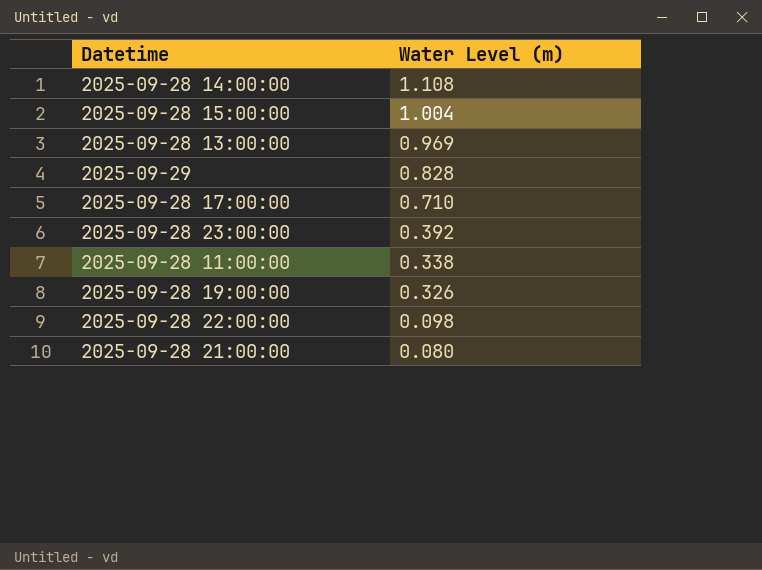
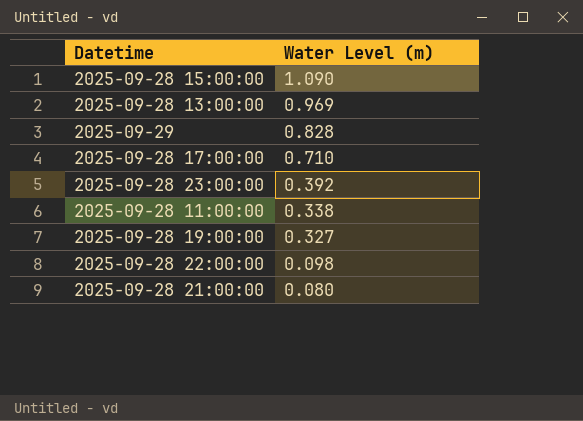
row 2025-09-28 14:00:00: 1.108 -> none
2025-09-28 15:00:00 | Water Level (m): 1.004 -> 1.090
2025-09-28 19:00:00 | Water Level (m): 0.326 -> 0.327

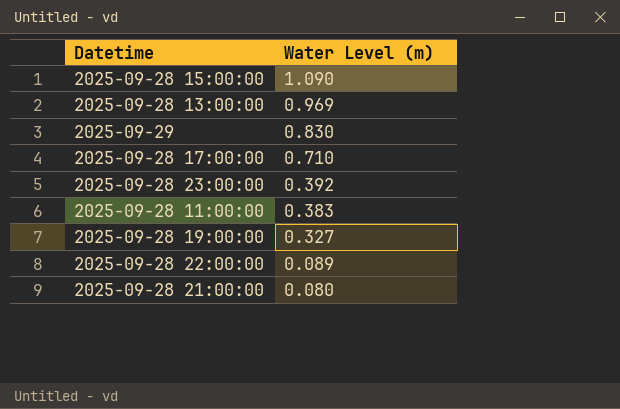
2025-09-29 | Water Level (m): 0.828 -> 0.830
2025-09-28 11:00:00 | Water Level (m): 0.338 -> 0.383
2025-09-28 22:00:00 | Water Level (m): 0.098 -> 0.089

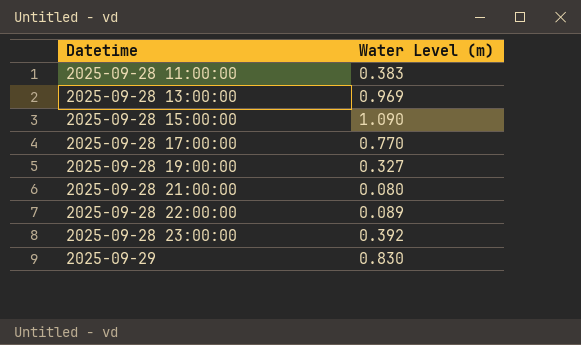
row order: Water Level (m) descending -> Datetime ascending
2025-09-28 17:00:00 | Water Level (m): 0.710 -> 0.770

